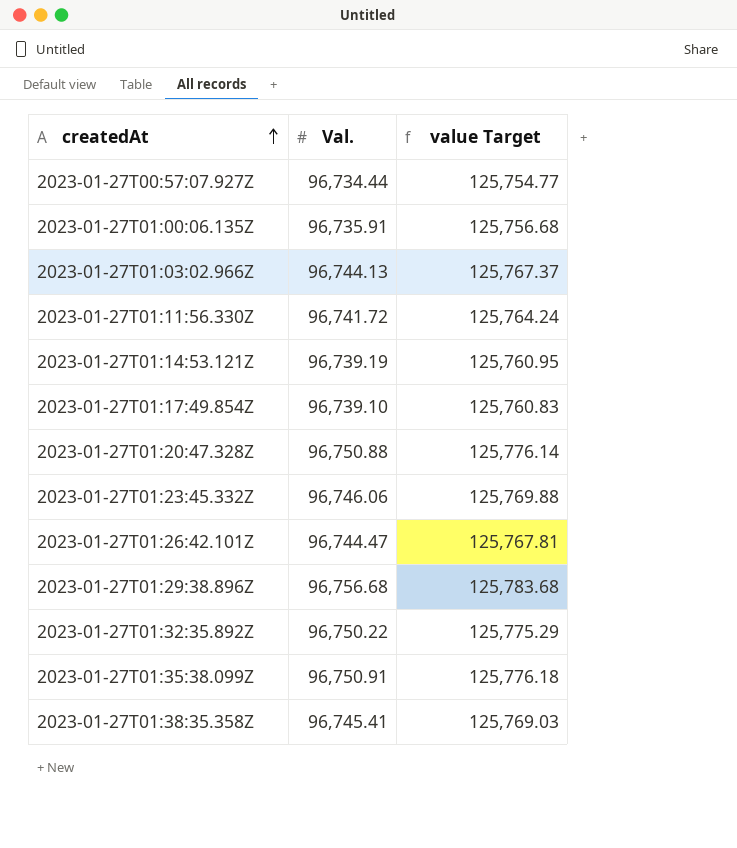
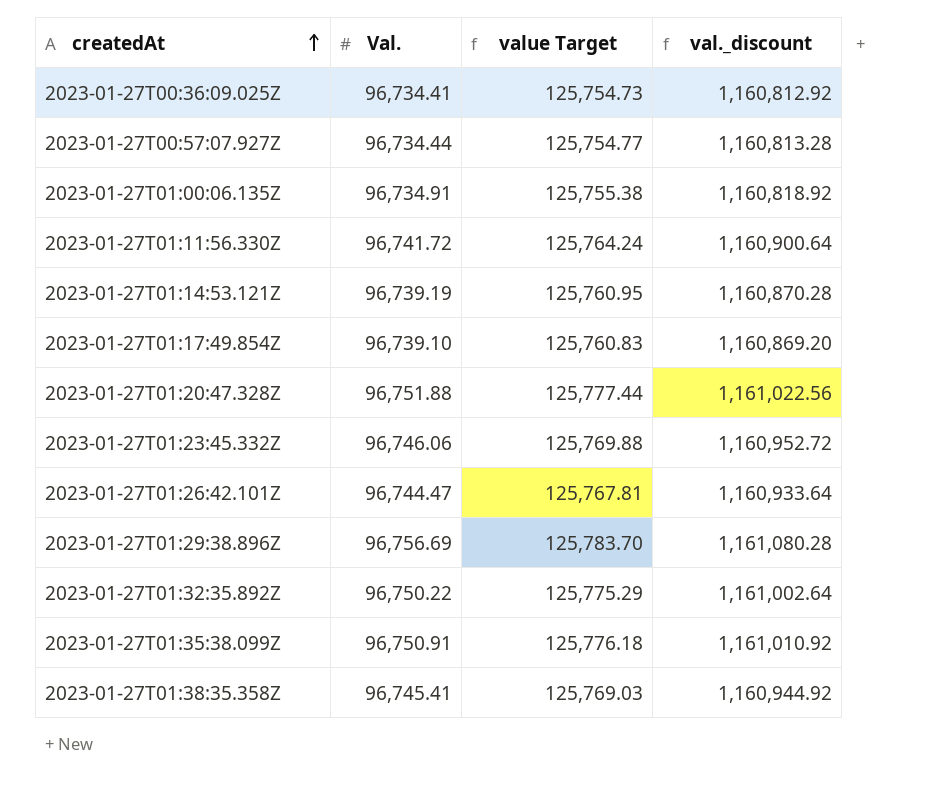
column val._discount | formula: none -> [Val.] * 12
row 2023-01-27T01:03:02.966Z: 96,744.13 | 125,767.37 -> none
row 2023-01-27T00:36:09.025Z: none -> 96,734.41 | 125,754.73 | 1,160,812.92
2023-01-27T01:00:06.135Z | Val.: 96,735.91 -> 96,734.91
2023-01-27T01:00:06.135Z | value Target: 125,756.68 -> 125,755.38
2023-01-27T01:20:47.328Z | Val.: 96,750.88 -> 96,751.88
2023-01-27T01:20:47.328Z | value Target: 125,776.14 -> 125,777.44
2023-01-27T01:29:38.896Z | Val.: 96,756.68 -> 96,756.69
2023-01-27T01:29:38.896Z | value Target: 125,783.68 -> 125,783.70

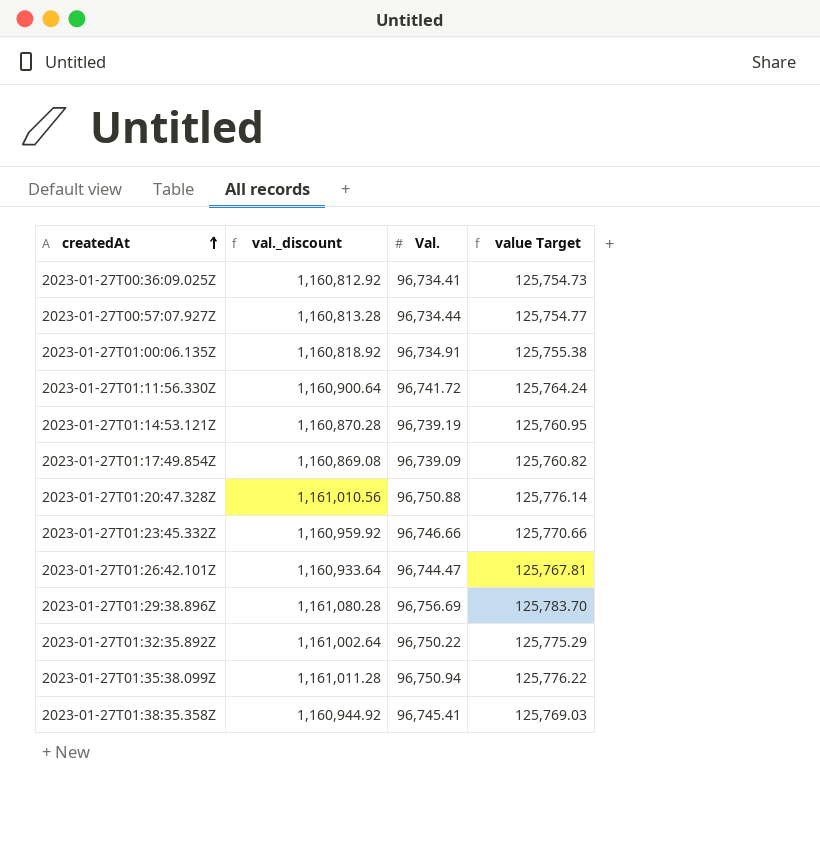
column val._discount | position: 4 -> 2
2023-01-27T01:17:49.854Z | val._discount: 1,160,869.20 -> 1,160,869.08
2023-01-27T01:17:49.854Z | Val.: 96,739.10 -> 96,739.09
2023-01-27T01:17:49.854Z | value Target: 125,760.83 -> 125,760.82
2023-01-27T01:20:47.328Z | val._discount: 1,161,022.56 -> 1,161,010.56
2023-01-27T01:20:47.328Z | Val.: 96,751.88 -> 96,750.88
2023-01-27T01:20:47.328Z | value Target: 125,777.44 -> 125,776.14
2023-01-27T01:23:45.332Z | val._discount: 1,160,952.72 -> 1,160,959.92
2023-01-27T01:23:45.332Z | Val.: 96,746.06 -> 96,746.66
2023-01-27T01:23:45.332Z | value Target: 125,769.88 -> 125,770.66
2023-01-27T01:35:38.099Z | val._discount: 1,161,010.92 -> 1,161,011.28
2023-01-27T01:35:38.099Z | Val.: 96,750.91 -> 96,750.94
2023-01-27T01:35:38.099Z | value Target: 125,776.18 -> 125,776.22

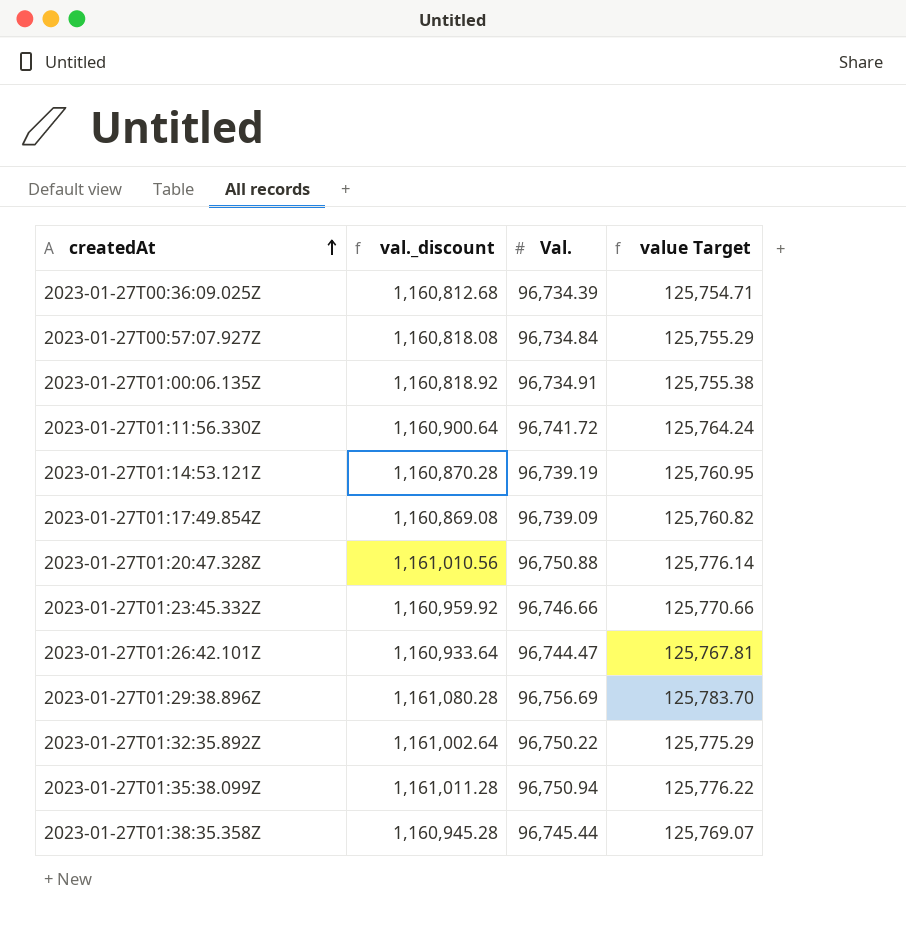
2023-01-27T00:36:09.025Z | val._discount: 1,160,812.92 -> 1,160,812.68
2023-01-27T00:36:09.025Z | Val.: 96,734.41 -> 96,734.39
2023-01-27T00:36:09.025Z | value Target: 125,754.73 -> 125,754.71
2023-01-27T00:57:07.927Z | val._discount: 1,160,813.28 -> 1,160,818.08
2023-01-27T00:57:07.927Z | Val.: 96,734.44 -> 96,734.84
2023-01-27T00:57:07.927Z | value Target: 125,754.77 -> 125,755.29
2023-01-27T01:38:35.358Z | val._discount: 1,160,944.92 -> 1,160,945.28
2023-01-27T01:38:35.358Z | Val.: 96,745.41 -> 96,745.44
2023-01-27T01:38:35.358Z | value Target: 125,769.03 -> 125,769.07

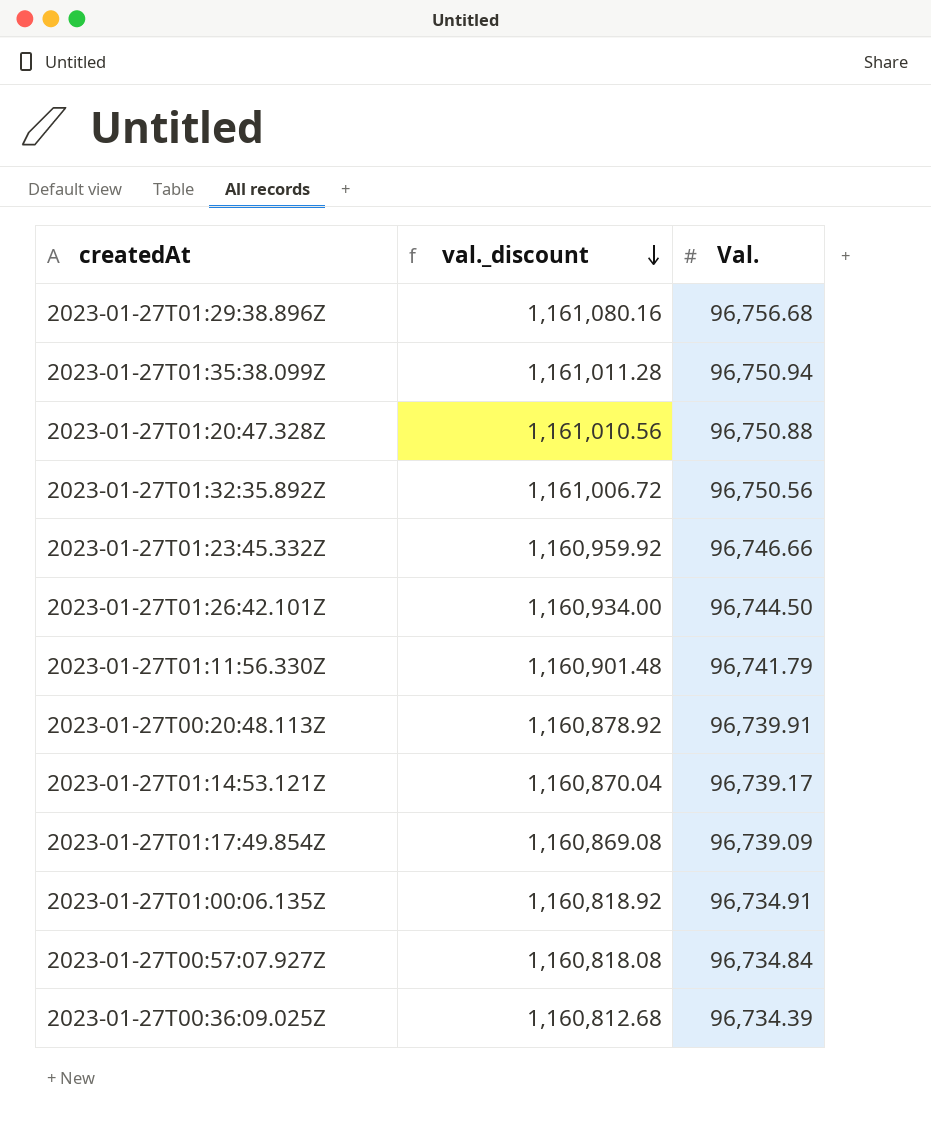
row order: createdAt ascending -> val._discount descending
column value Target | formula: [Val.] * 1.3 -> none
row 2023-01-27T01:38:35.358Z: 1,160,945.28 | 96,745.44 | 125,769.07 -> none
2023-01-27T01:29:38.896Z | val._discount: 1,161,080.28 -> 1,161,080.16
2023-01-27T01:29:38.896Z | Val.: 96,756.69 -> 96,756.68
2023-01-27T01:32:35.892Z | val._discount: 1,161,002.64 -> 1,161,006.72
2023-01-27T01:32:35.892Z | Val.: 96,750.22 -> 96,750.56
2023-01-27T01:26:42.101Z | val._discount: 1,160,933.64 -> 1,160,934.00
2023-01-27T01:26:42.101Z | Val.: 96,744.47 -> 96,744.50
2023-01-27T01:11:56.330Z | val._discount: 1,160,900.64 -> 1,160,901.48
2023-01-27T01:11:56.330Z | Val.: 96,741.72 -> 96,741.79
row 2023-01-27T00:20:48.113Z: none -> 1,160,878.92 | 96,739.91
2023-01-27T01:14:53.121Z | val._discount: 1,160,870.28 -> 1,160,870.04
2023-01-27T01:14:53.121Z | Val.: 96,739.19 -> 96,739.17

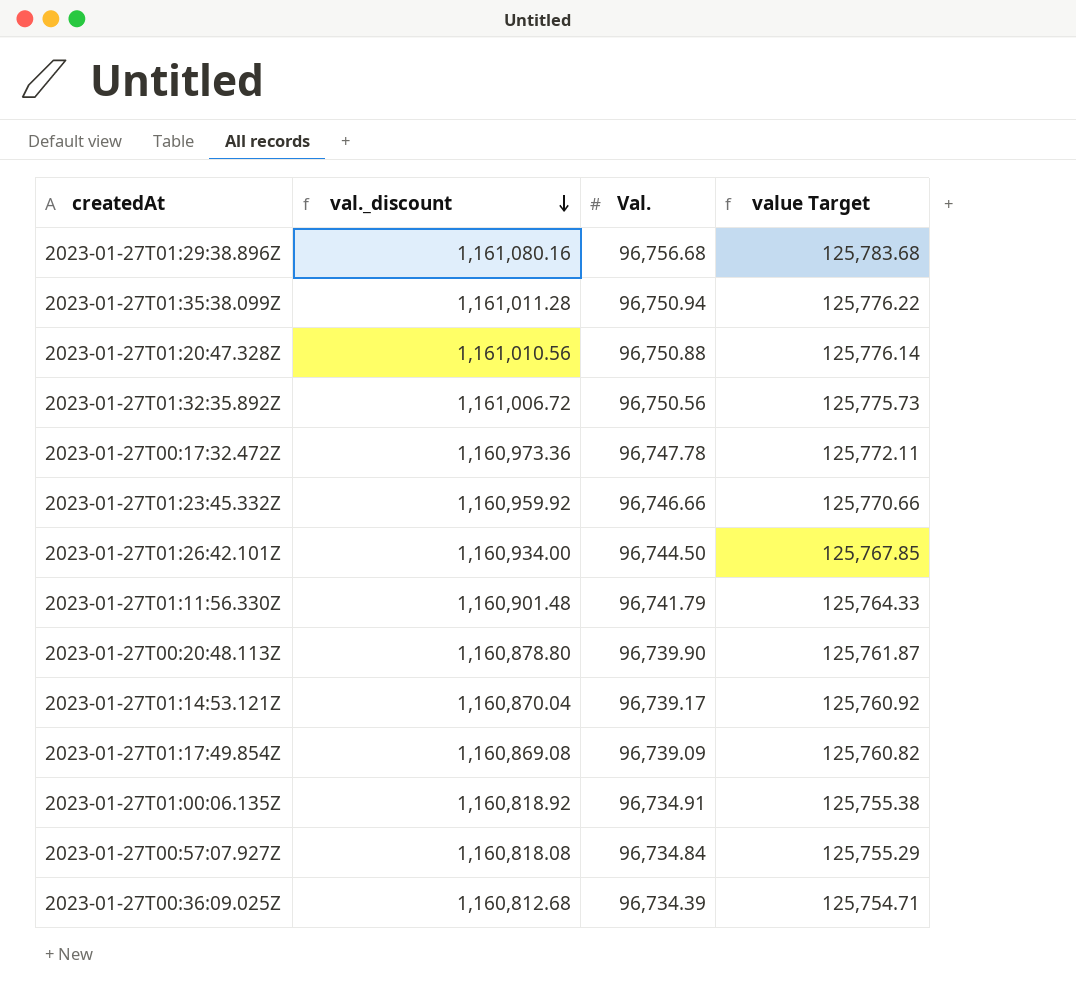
column value Target | formula: none -> [Val.] * 1.3
row 2023-01-27T00:17:32.472Z: none -> 1,160,973.36 | 96,747.78 | 125,772.11
2023-01-27T00:20:48.113Z | val._discount: 1,160,878.92 -> 1,160,878.80
2023-01-27T00:20:48.113Z | Val.: 96,739.91 -> 96,739.90

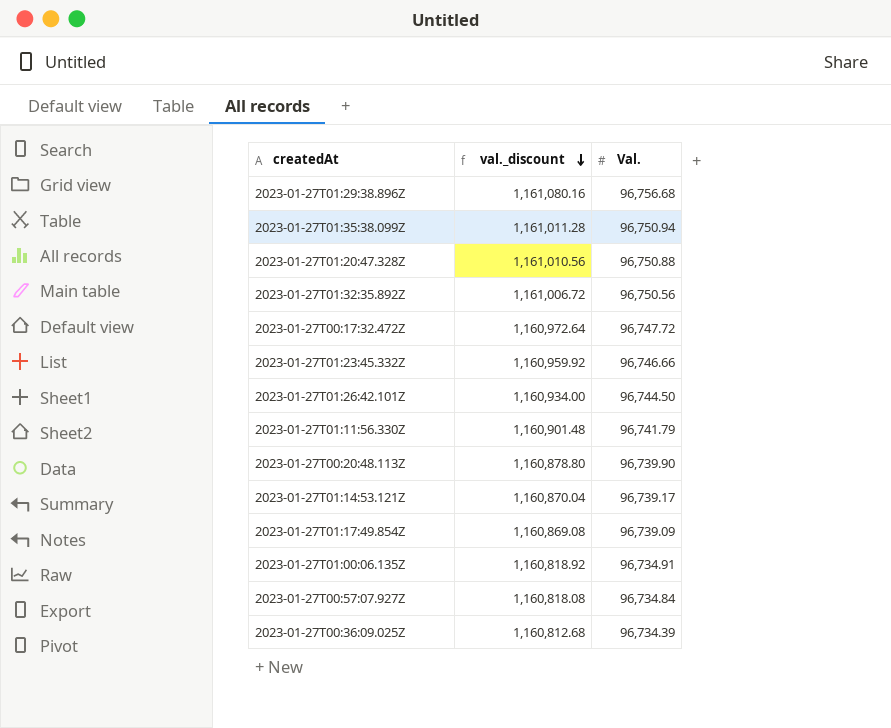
column value Target | formula: [Val.] * 1.3 -> none
2023-01-27T00:17:32.472Z | val._discount: 1,160,973.36 -> 1,160,972.64
2023-01-27T00:17:32.472Z | Val.: 96,747.78 -> 96,747.72

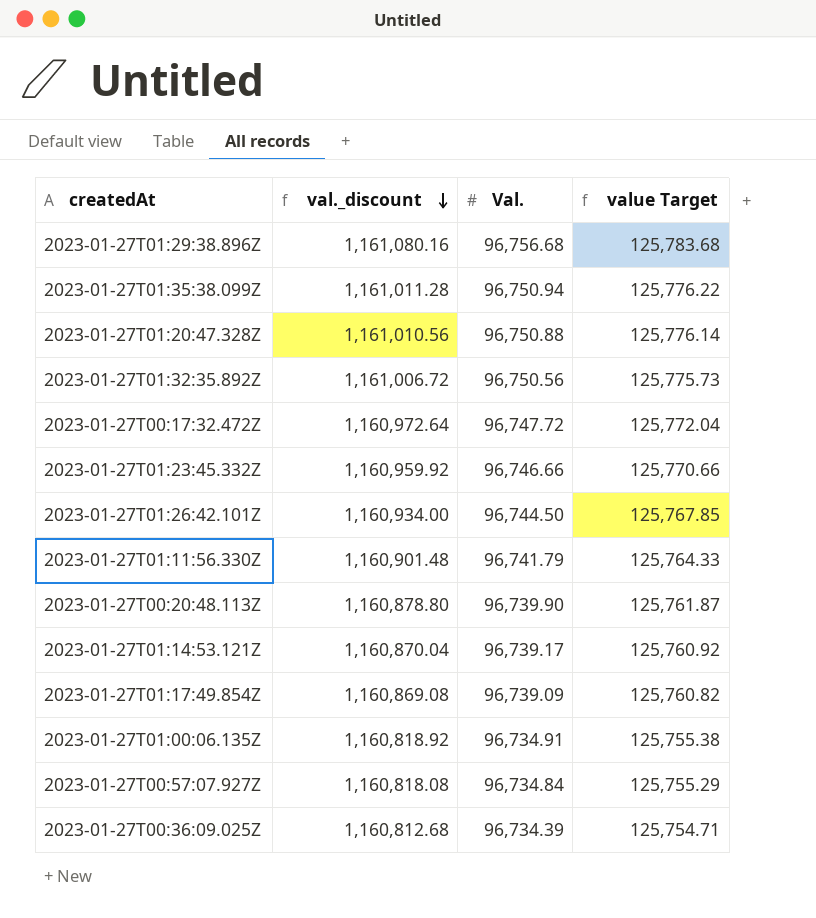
column value Target | formula: none -> [Val.] * 1.3

